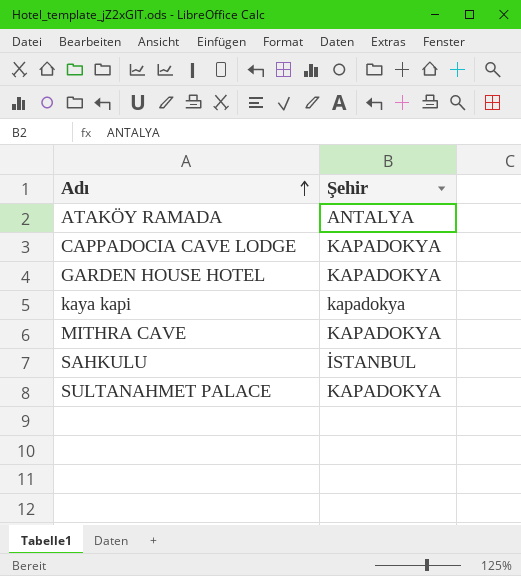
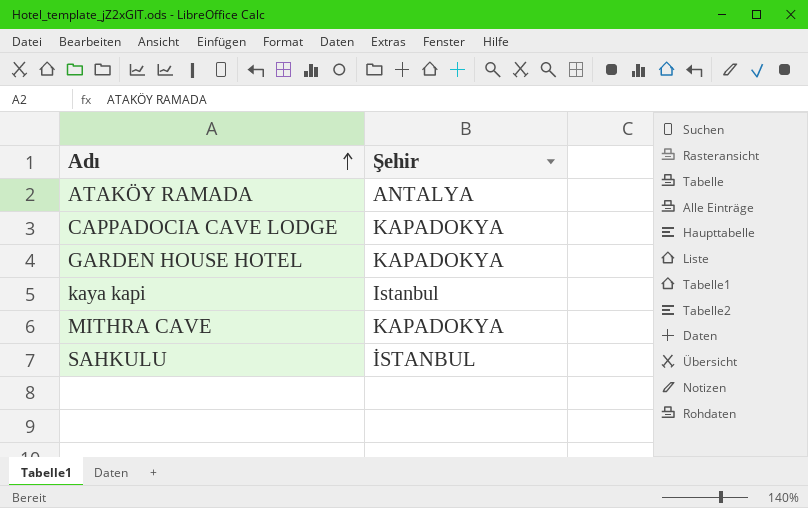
row SULTANAHMET PALACE: KAPADOKYA -> none
kaya kapi | Şehir: kapadokya -> Istanbul

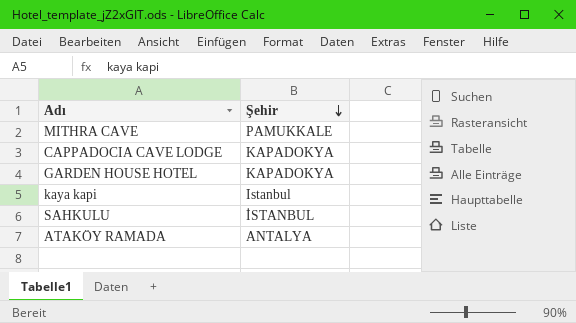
row order: Adı ascending -> Şehir descending
MITHRA CAVE | Şehir: KAPADOKYA -> PAMUKKALE

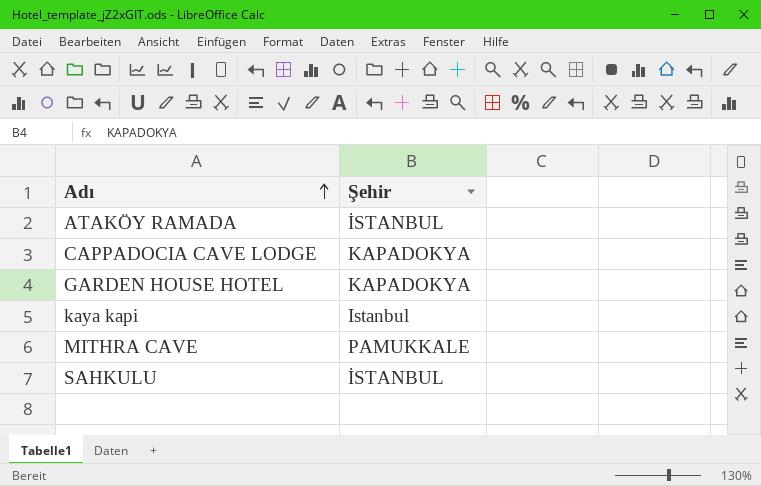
row order: Şehir descending -> Adı ascending
ATAKÖY RAMADA | Şehir: ANTALYA -> İSTANBUL

